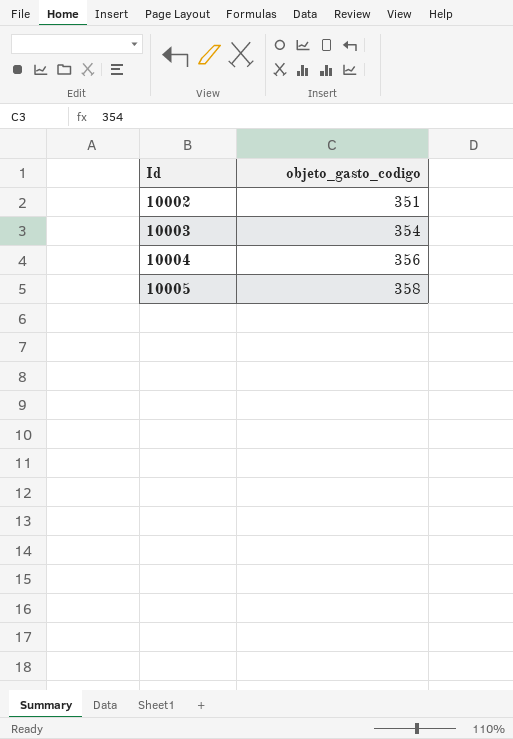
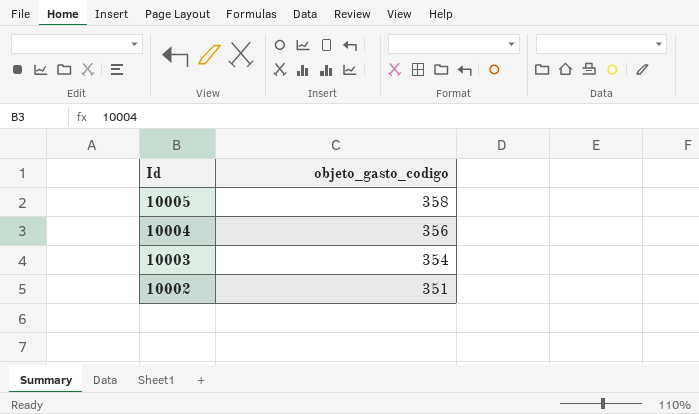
row order: Id ascending -> Id descending

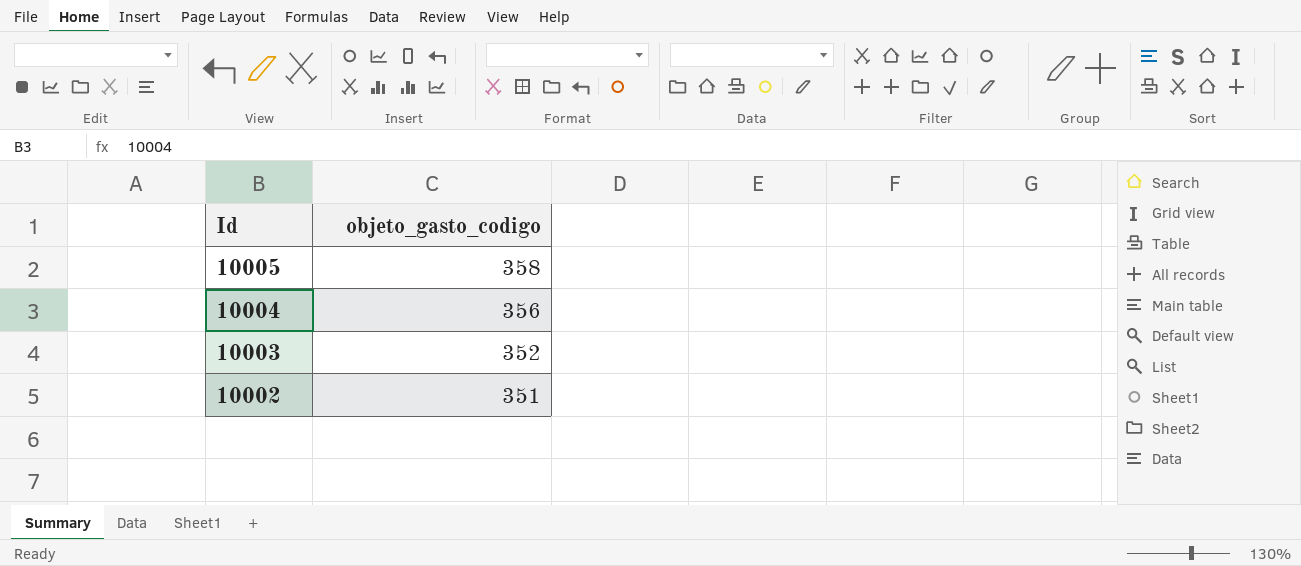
10003 | objeto_gasto_codigo: 354 -> 352

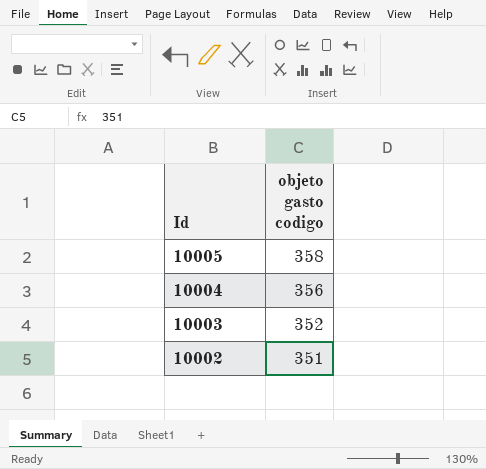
column name: objeto_gasto_codigo -> objeto gasto codigo

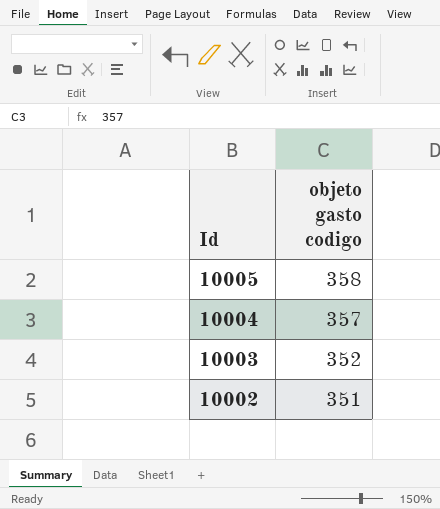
10004 | objeto gasto codigo: 356 -> 357

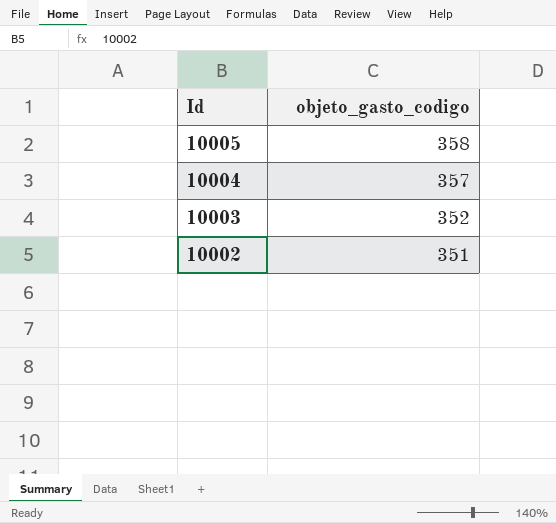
column name: objeto gasto codigo -> objeto_gasto_codigo

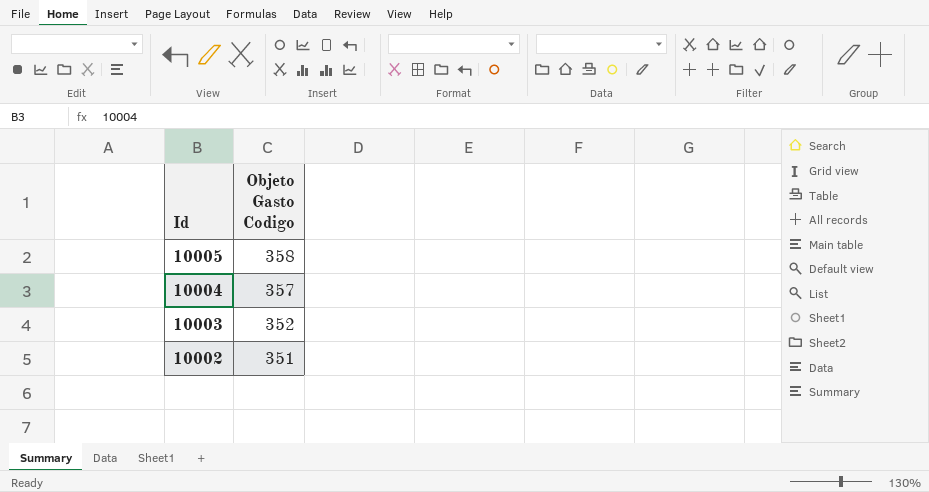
column name: objeto_gasto_codigo -> Objeto Gasto Codigo

